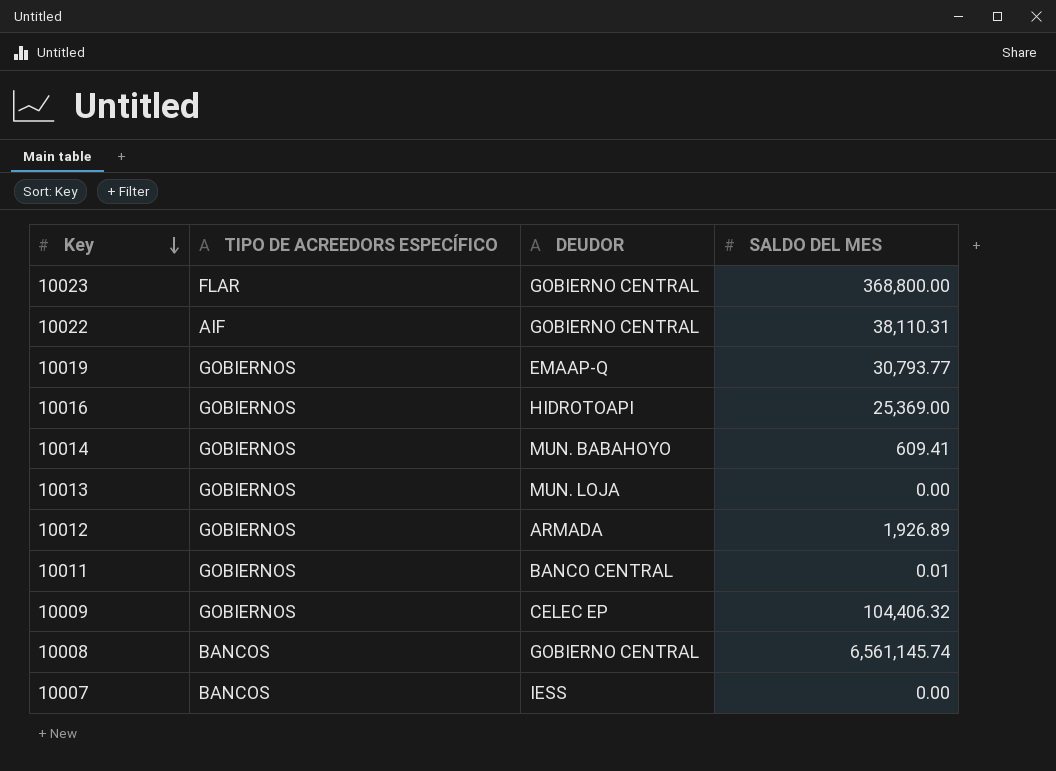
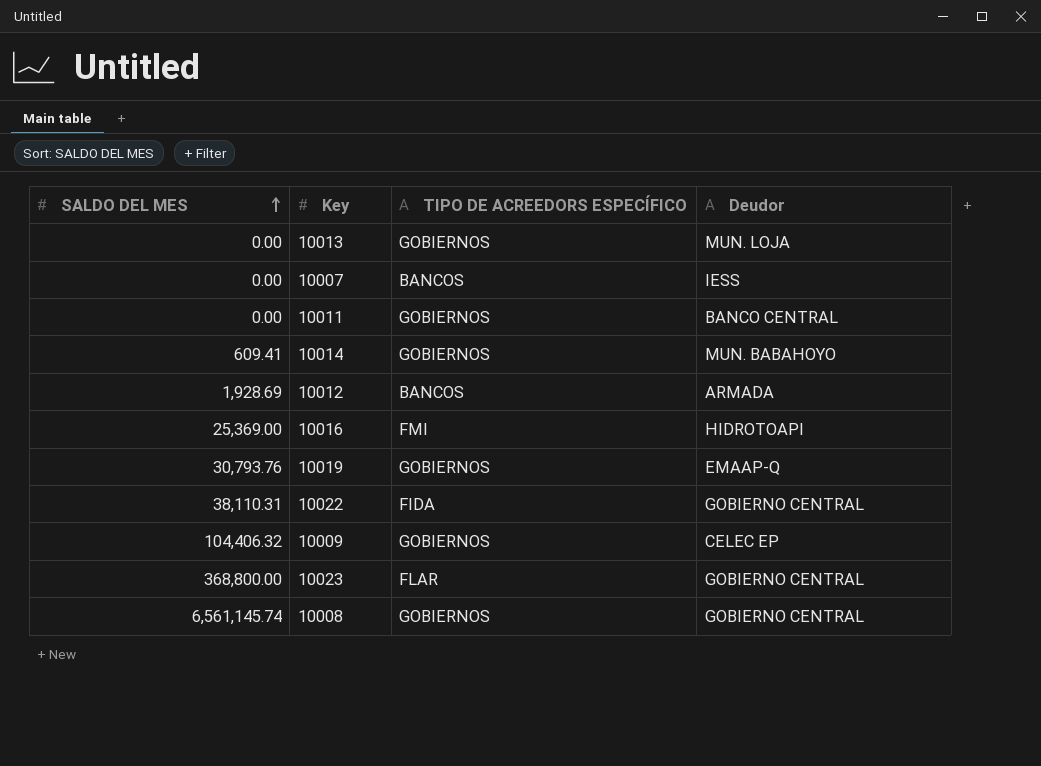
row order: Key descending -> SALDO DEL MES ascending
column SALDO DEL MES | position: 4 -> 1
column name: DEUDOR -> Deudor
10011 | SALDO DEL MES: 0.01 -> 0.00
10012 | SALDO DEL MES: 1,926.89 -> 1,928.69
10012 | TIPO DE ACREEDORS ESPECÍFICO: GOBIERNOS -> BANCOS
10016 | TIPO DE ACREEDORS ESPECÍFICO: GOBIERNOS -> FMI
10019 | SALDO DEL MES: 30,793.77 -> 30,793.76
10022 | TIPO DE ACREEDORS ESPECÍFICO: AIF -> FIDA
10008 | TIPO DE ACREEDORS ESPECÍFICO: BANCOS -> GOBIERNOS

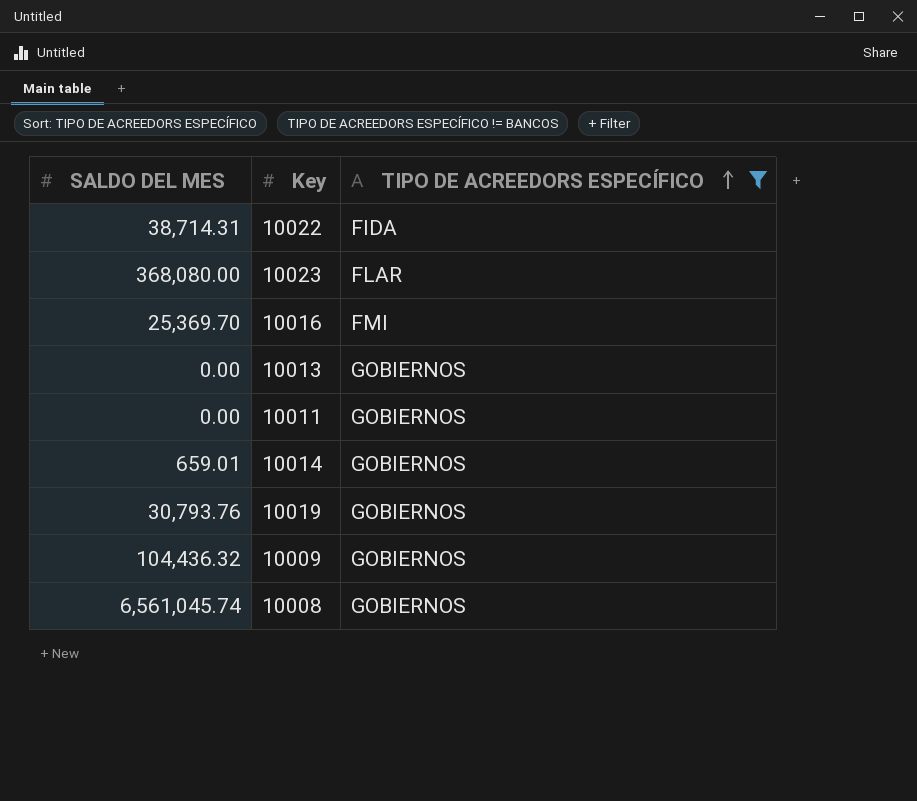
filter: none -> TIPO DE ACREEDORS ESPECÍFICO != BANCOS
row order: SALDO DEL MES ascending -> TIPO DE ACREEDORS ESPECÍFICO ascending
column Deudor | position: 4 -> none
10022 | SALDO DEL MES: 38,110.31 -> 38,714.31
10023 | SALDO DEL MES: 368,800.00 -> 368,080.00
10016 | SALDO DEL MES: 25,369.00 -> 25,369.70
10014 | SALDO DEL MES: 609.41 -> 659.01
10009 | SALDO DEL MES: 104,406.32 -> 104,436.32
10008 | SALDO DEL MES: 6,561,145.74 -> 6,561,045.74

